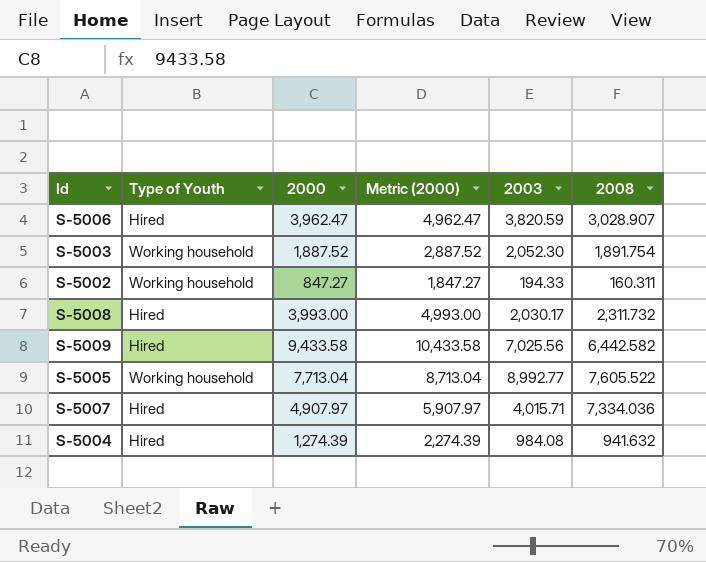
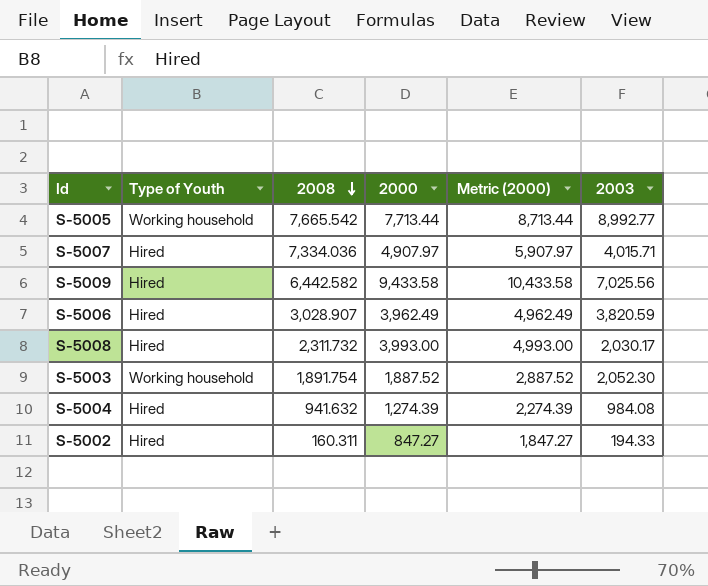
row order: none -> 2008 descending
column 2008 | position: 6 -> 3
S-5005 | 2008: 7,605.522 -> 7,665.542
S-5005 | 2000: 7,713.04 -> 7,713.44
S-5005 | Metric (2000): 8,713.04 -> 8,713.44
S-5006 | 2000: 3,962.47 -> 3,962.49
S-5006 | Metric (2000): 4,962.47 -> 4,962.49
S-5002 | Type of Youth: Working household -> Hired

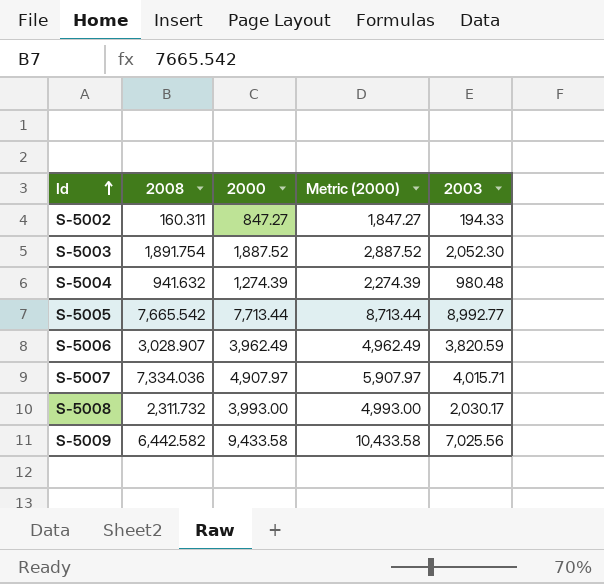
row order: 2008 descending -> Id ascending
column Type of Youth | position: 2 -> none
S-5004 | 2003: 984.08 -> 980.48

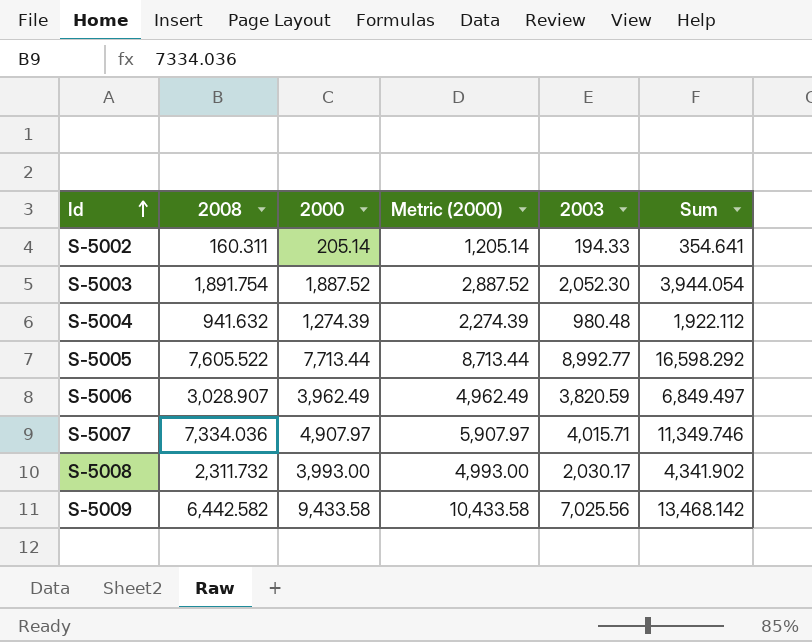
column Sum | formula: none -> [2008] + [2003]
S-5002 | 2000: 847.27 -> 205.14
S-5002 | Metric (2000): 1,847.27 -> 1,205.14
S-5005 | 2008: 7,665.542 -> 7,605.522

